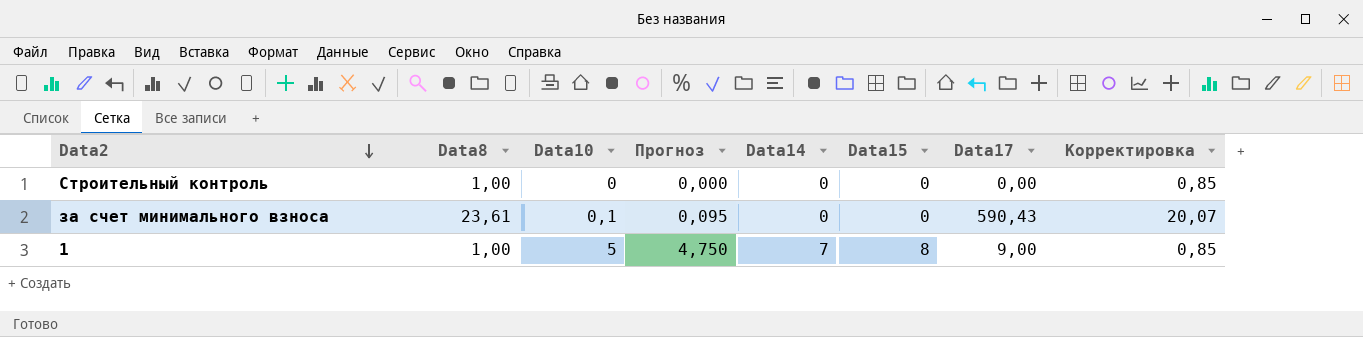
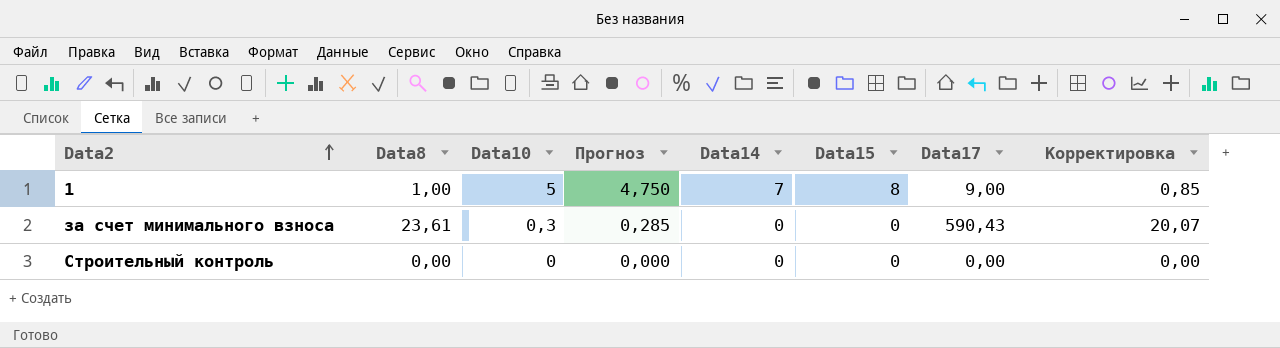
row order: Data2 descending -> Data2 ascending
за счет минимального взноса | Data10: 0,1 -> 0,3
за счет минимального взноса | Прогноз: 0,095 -> 0,285
Строительный контроль | Data8: 1,00 -> 0,00
Строительный контроль | Корректировка: 0,85 -> 0,00

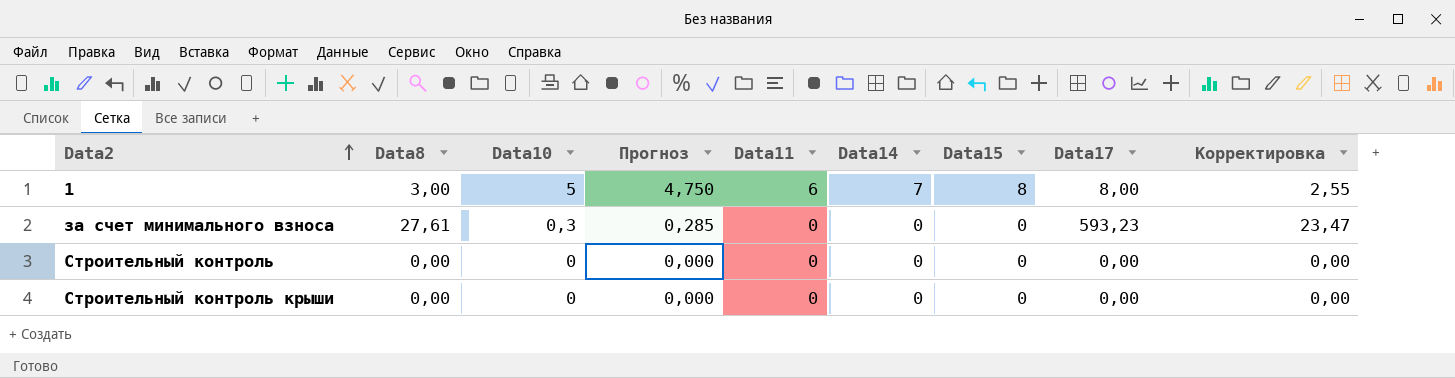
column Data11 | position: none -> 5
1 | Data8: 1,00 -> 3,00
1 | Data17: 9,00 -> 8,00
1 | Корректировка: 0,85 -> 2,55
за счет минимального взноса | Data8: 23,61 -> 27,61
за счет минимального взноса | Data17: 590,43 -> 593,23
за счет минимального взноса | Корректировка: 20,07 -> 23,47
row Строительный контроль крыши: none -> 0,00 | 0 | 0,000 | 0 | 0 | 0 | 0,00 | 0,00

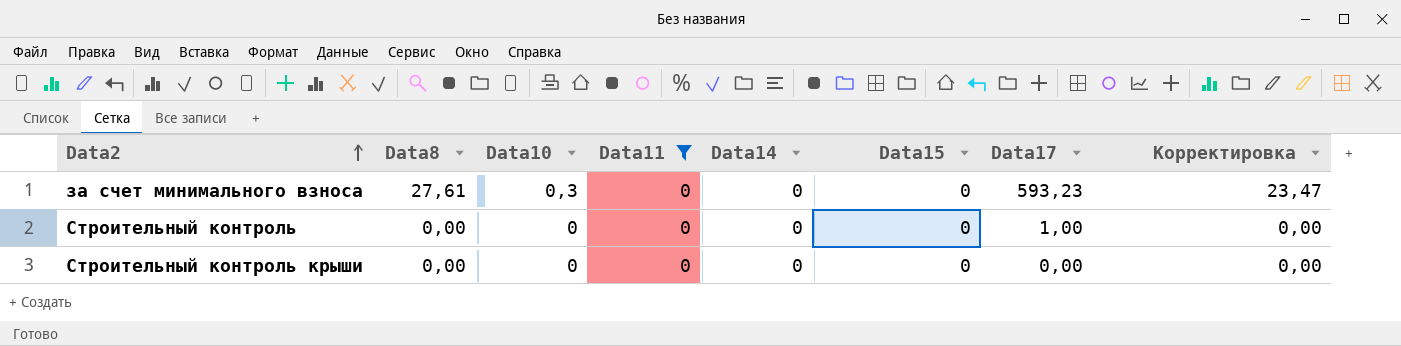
filter: none -> Data11 = 0
column Прогноз | formula: [Data10] * 0,95 -> none
Строительный контроль | Data17: 0,00 -> 1,00

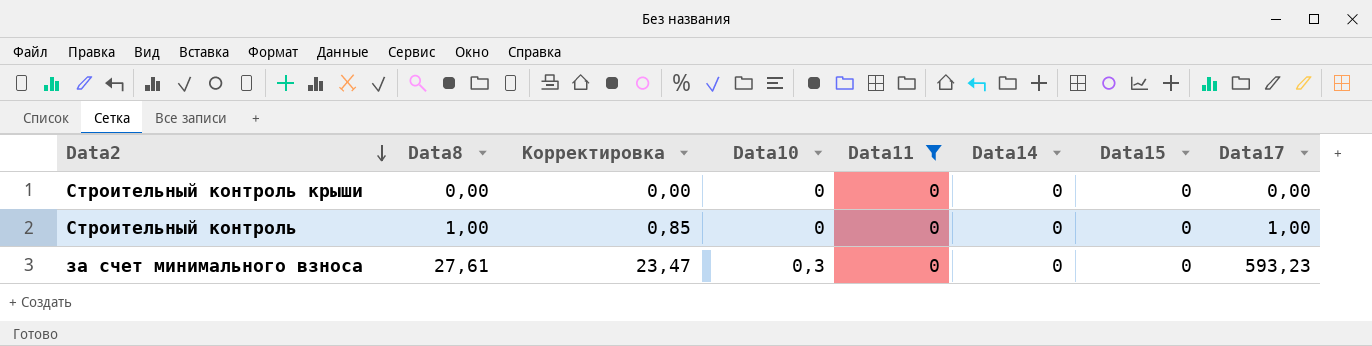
row order: Data2 ascending -> Data2 descending
column Корректировка | position: 8 -> 3
Строительный контроль | Data8: 0,00 -> 1,00
Строительный контроль | Корректировка: 0,00 -> 0,85

